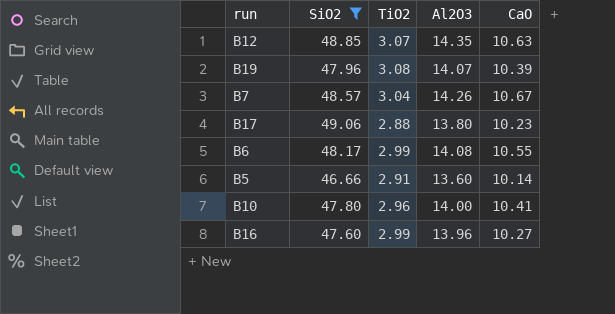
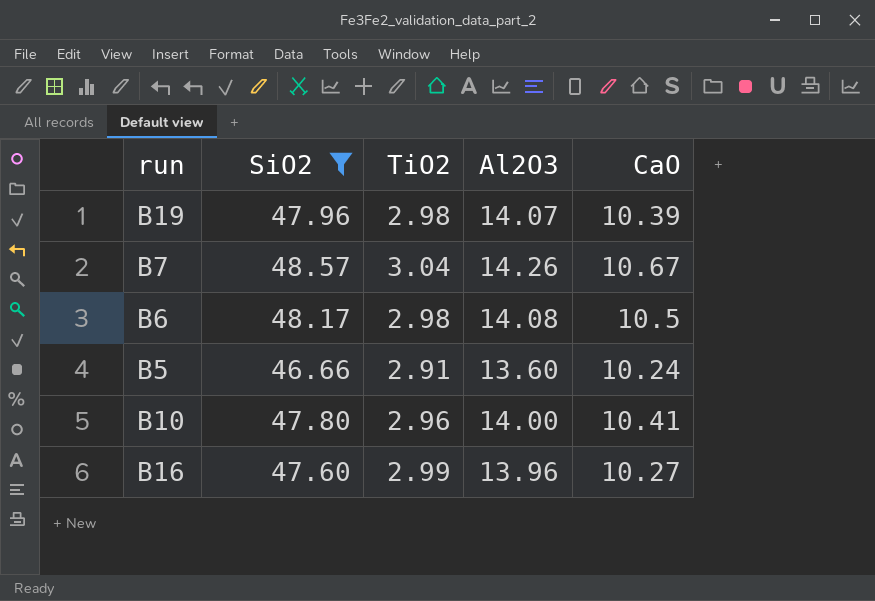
row B12: 48.85 | 3.07 | 14.35 | 10.63 -> none
row B17: 49.06 | 2.88 | 13.80 | 10.23 -> none
B19 | TiO2: 3.08 -> 2.98
B6 | TiO2: 2.99 -> 2.98
B6 | CaO: 10.55 -> 10.5
B5 | CaO: 10.14 -> 10.24

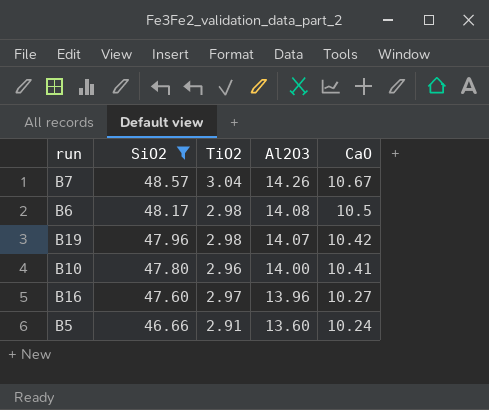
row order: none -> SiO2 descending
B19 | CaO: 10.39 -> 10.42
B16 | TiO2: 2.99 -> 2.97

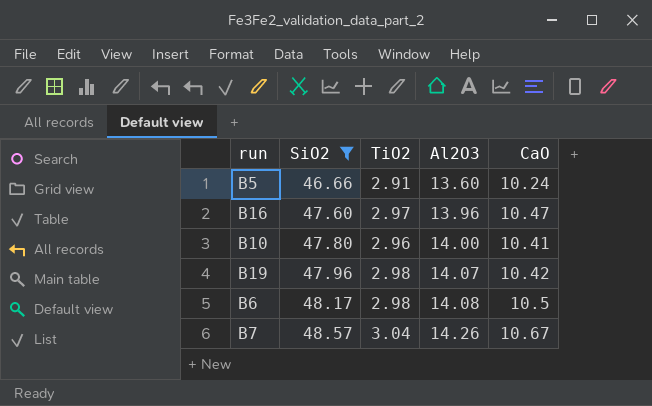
row order: SiO2 descending -> SiO2 ascending
B16 | CaO: 10.27 -> 10.47

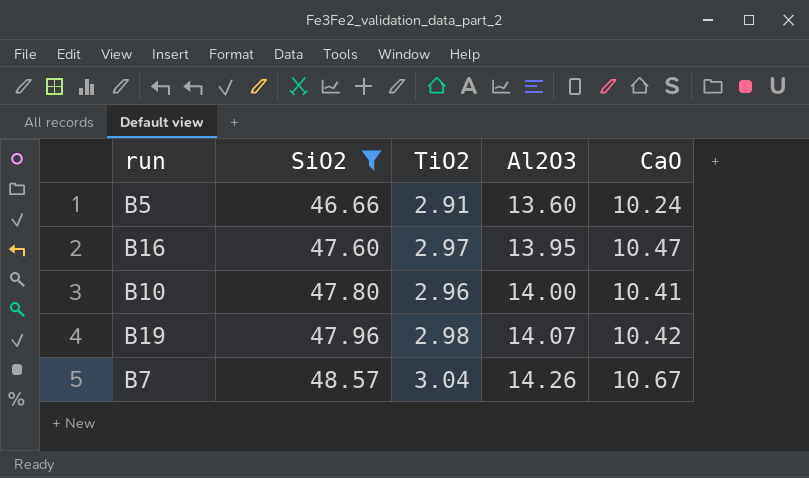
row B6: 48.17 | 2.98 | 14.08 | 10.5 -> none
B16 | Al2O3: 13.96 -> 13.95

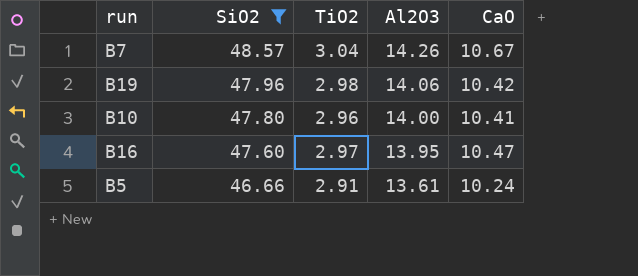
row order: SiO2 ascending -> SiO2 descending
B19 | Al2O3: 14.07 -> 14.06
B5 | Al2O3: 13.60 -> 13.61

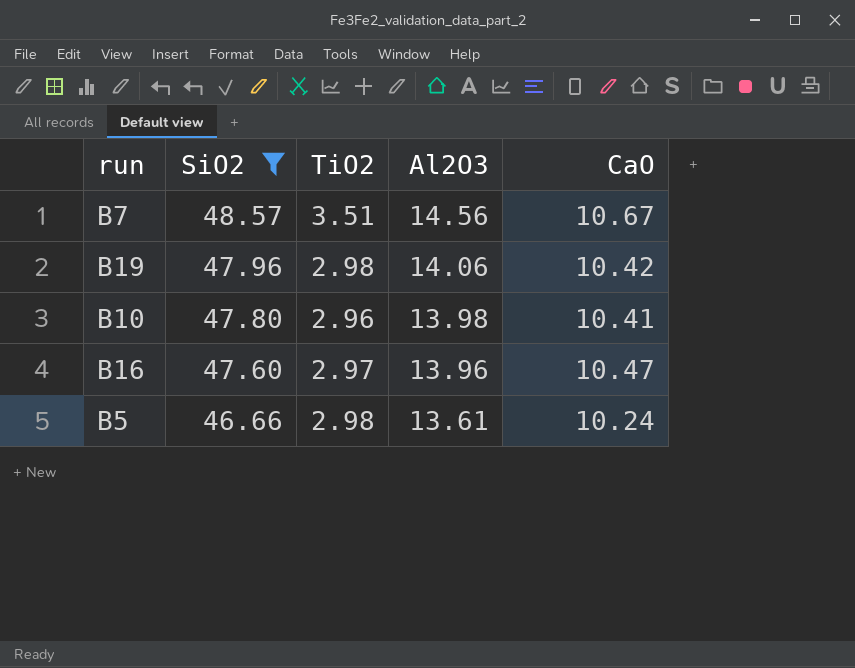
B7 | TiO2: 3.04 -> 3.51
B7 | Al2O3: 14.26 -> 14.56
B10 | Al2O3: 14.00 -> 13.98
B16 | Al2O3: 13.95 -> 13.96
B5 | TiO2: 2.91 -> 2.98

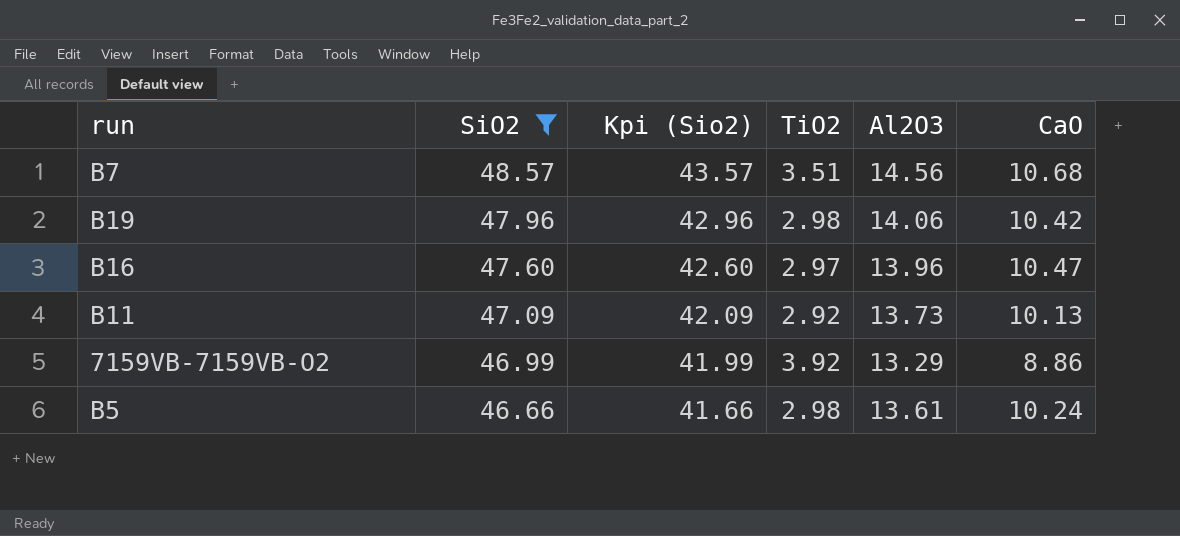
column Kpi (Sio2) | formula: none -> [SiO2] - 5
row B10: 47.80 | 2.96 | 13.98 | 10.41 -> none
B7 | CaO: 10.67 -> 10.68
row B11: none -> 47.09 | 42.09 | 2.92 | 13.73 | 10.13
row 7159VB-7159VB-O2: none -> 46.99 | 41.99 | 3.92 | 13.29 | 8.86

